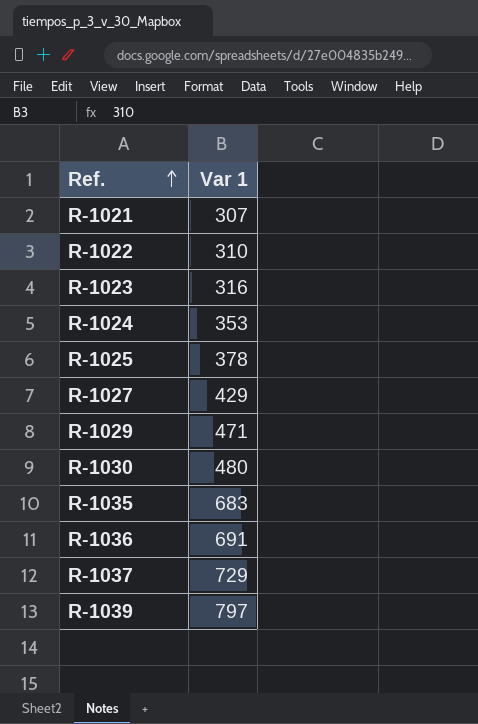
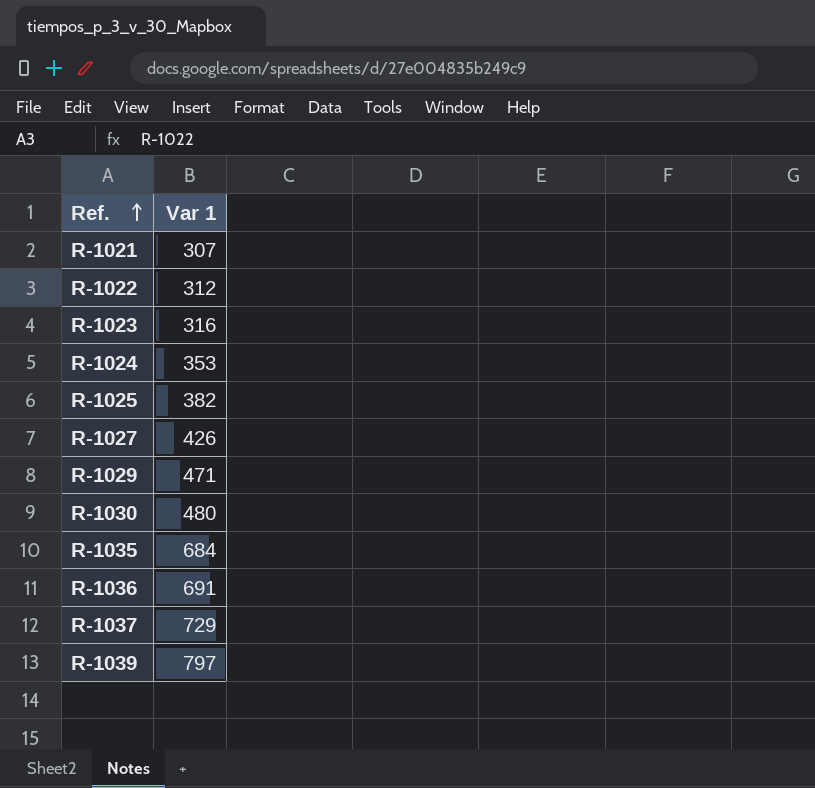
R-1022 | Var 1: 310 -> 312
R-1025 | Var 1: 378 -> 382
R-1027 | Var 1: 429 -> 426
R-1035 | Var 1: 683 -> 684

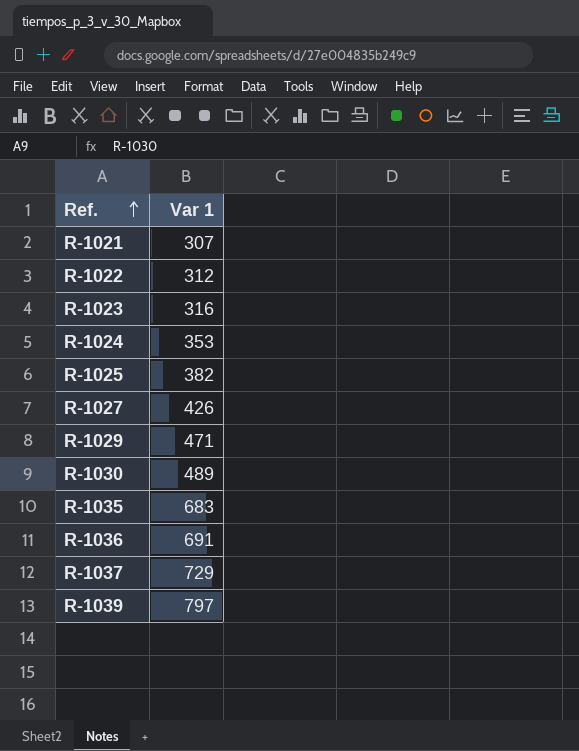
R-1030 | Var 1: 480 -> 489
R-1035 | Var 1: 684 -> 683

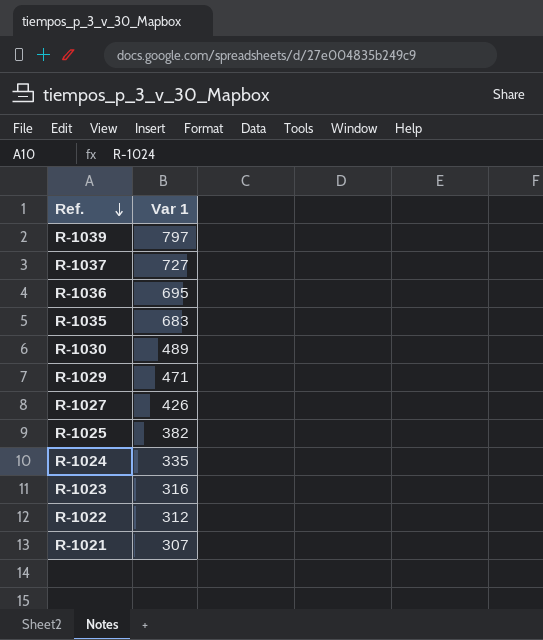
row order: Ref. ascending -> Ref. descending
R-1037 | Var 1: 729 -> 727
R-1036 | Var 1: 691 -> 695
R-1024 | Var 1: 353 -> 335

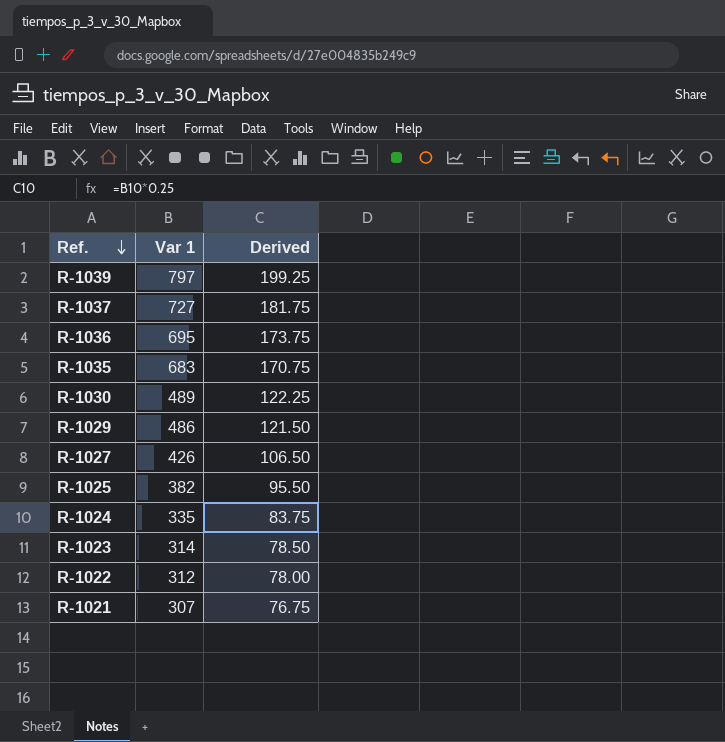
column Derived | formula: none -> [Var 1] * 0.25
R-1029 | Var 1: 471 -> 486
R-1023 | Var 1: 316 -> 314

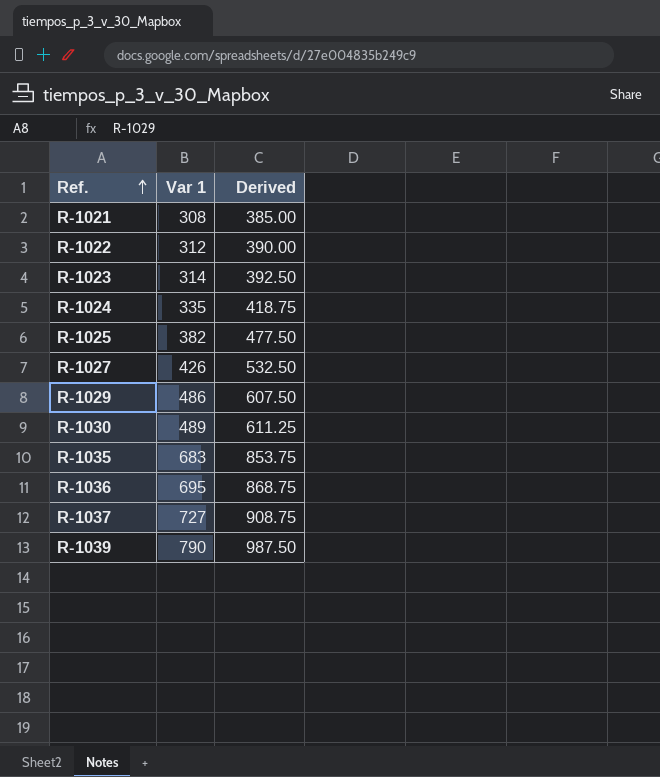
row order: Ref. descending -> Ref. ascending
column Derived | formula: [Var 1] * 0.25 -> [Var 1] * 1.25
R-1021 | Var 1: 307 -> 308
R-1039 | Var 1: 797 -> 790

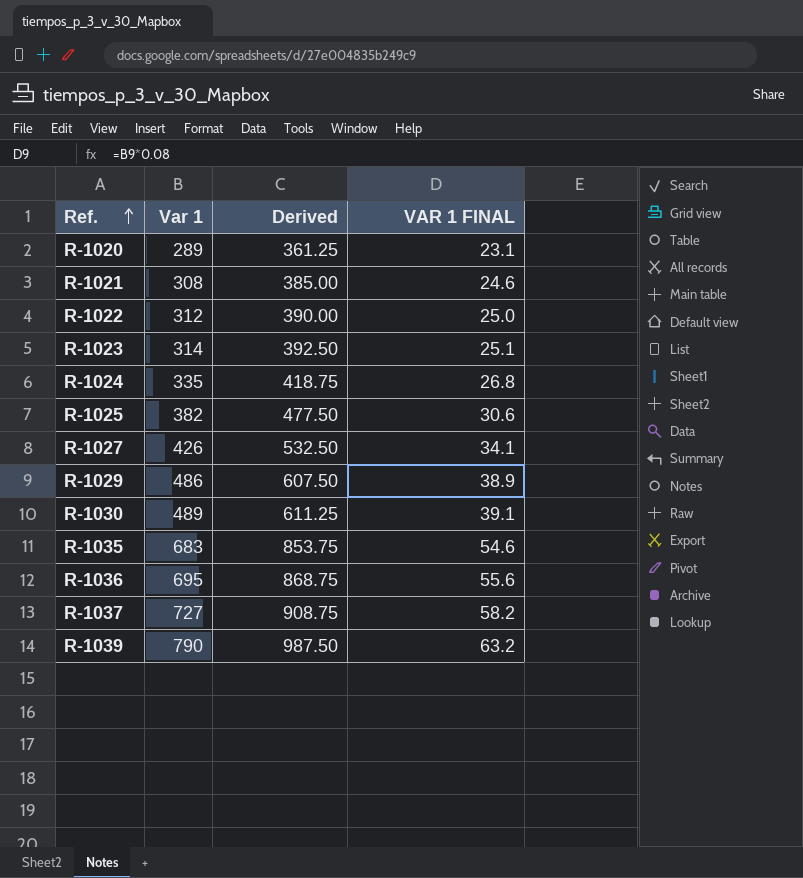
column VAR 1 FINAL | formula: none -> [Var 1] * 0.08
row R-1020: none -> 289 | 361.25 | 23.1

